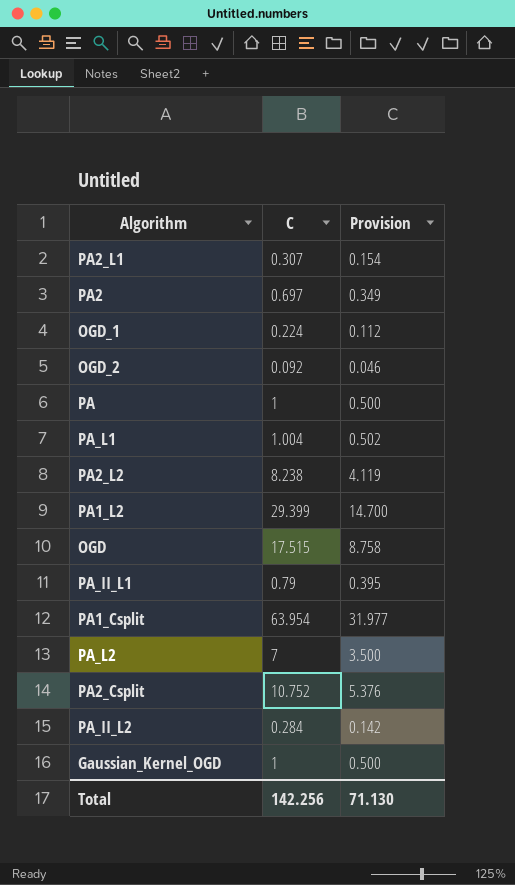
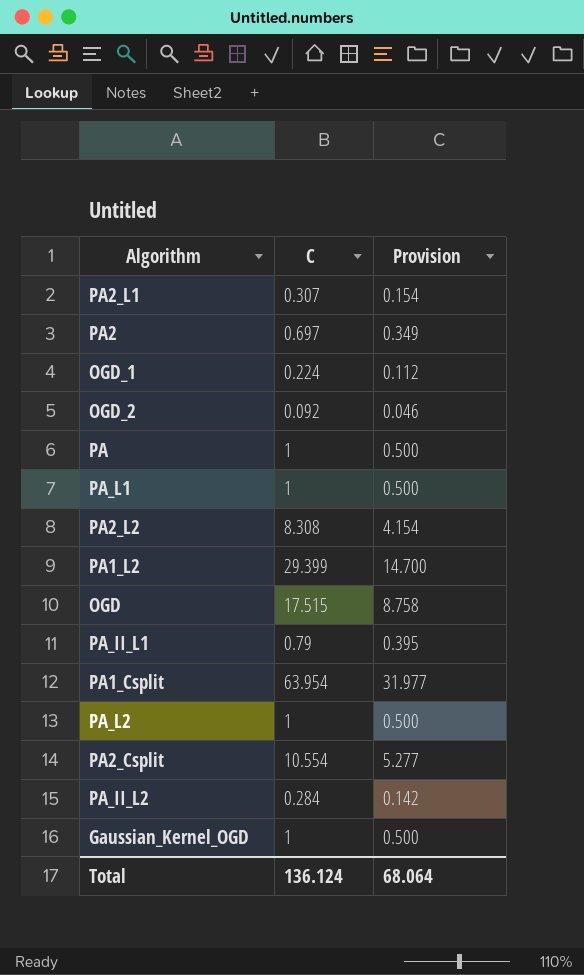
PA_L1 | C: 1.004 -> 1
PA_L1 | Provision: 0.502 -> 0.500
PA2_L2 | C: 8.238 -> 8.308
PA2_L2 | Provision: 4.119 -> 4.154
PA_L2 | C: 7 -> 1
PA_L2 | Provision: 3.500 -> 0.500
PA2_Csplit | C: 10.752 -> 10.554
PA2_Csplit | Provision: 5.376 -> 5.277
Total | C: 142.256 -> 136.124
Total | Provision: 71.130 -> 68.064

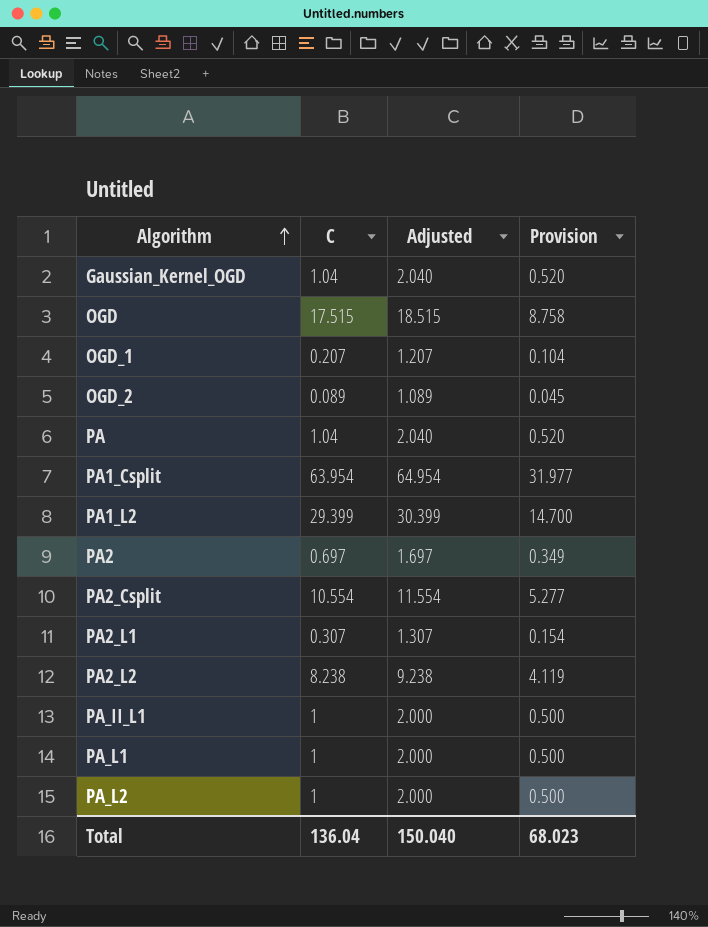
row order: none -> Algorithm ascending
column Adjusted | formula: none -> [C] + 1
row PA_II_L2: 0.284 | 0.142 -> none
Gaussian_Kernel_OGD | C: 1 -> 1.04
Gaussian_Kernel_OGD | Provision: 0.500 -> 0.520
OGD_1 | C: 0.224 -> 0.207
OGD_1 | Provision: 0.112 -> 0.104
OGD_2 | C: 0.092 -> 0.089
OGD_2 | Provision: 0.046 -> 0.045
PA | C: 1 -> 1.04
PA | Provision: 0.500 -> 0.520
PA2_L2 | C: 8.308 -> 8.238
PA2_L2 | Provision: 4.154 -> 4.119
PA_II_L1 | C: 0.79 -> 1
PA_II_L1 | Provision: 0.395 -> 0.500
Total | C: 136.124 -> 136.04
Total | Provision: 68.064 -> 68.023

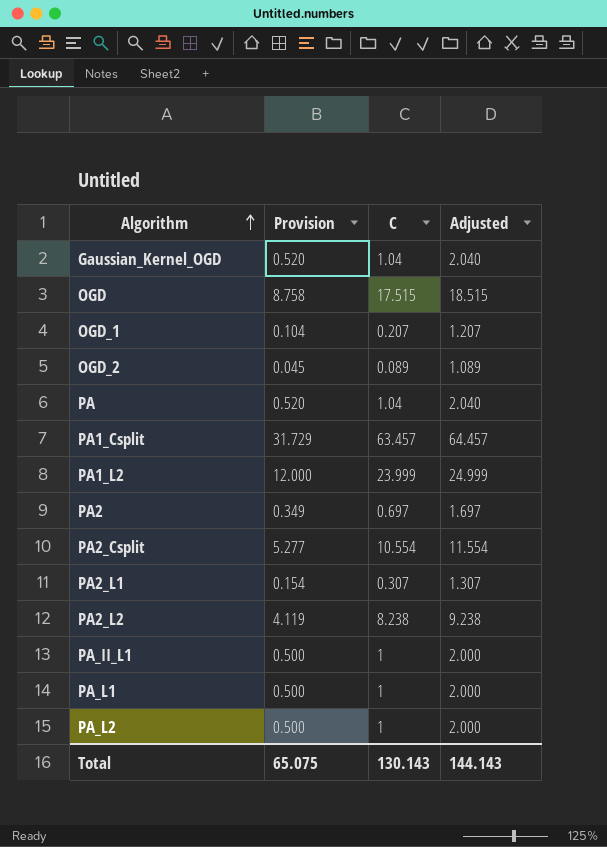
column Provision | position: 4 -> 2
PA1_Csplit | Provision: 31.977 -> 31.729
PA1_Csplit | C: 63.954 -> 63.457
PA1_Csplit | Adjusted: 64.954 -> 64.457
PA1_L2 | Provision: 14.700 -> 12.000
PA1_L2 | C: 29.399 -> 23.999
PA1_L2 | Adjusted: 30.399 -> 24.999
Total | Provision: 68.023 -> 65.075
Total | C: 136.04 -> 130.143
Total | Adjusted: 150.040 -> 144.143

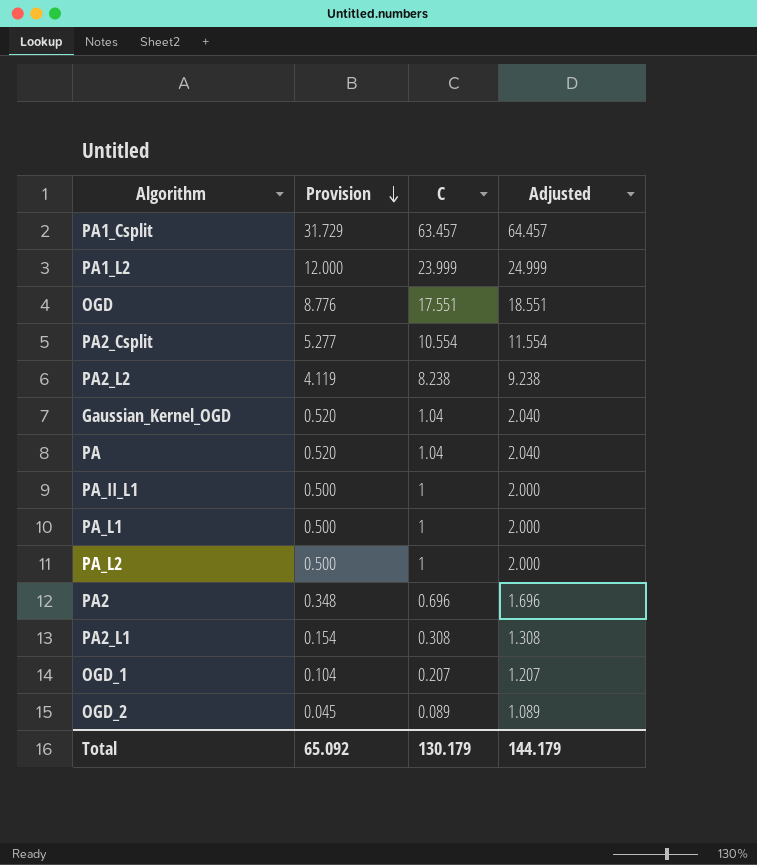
row order: Algorithm ascending -> Provision descending
OGD | Provision: 8.758 -> 8.776
OGD | C: 17.515 -> 17.551
OGD | Adjusted: 18.515 -> 18.551
PA2 | Provision: 0.349 -> 0.348
PA2 | C: 0.697 -> 0.696
PA2 | Adjusted: 1.697 -> 1.696
PA2_L1 | C: 0.307 -> 0.308
PA2_L1 | Adjusted: 1.307 -> 1.308
Total | Provision: 65.075 -> 65.092
Total | C: 130.143 -> 130.179
Total | Adjusted: 144.143 -> 144.179

